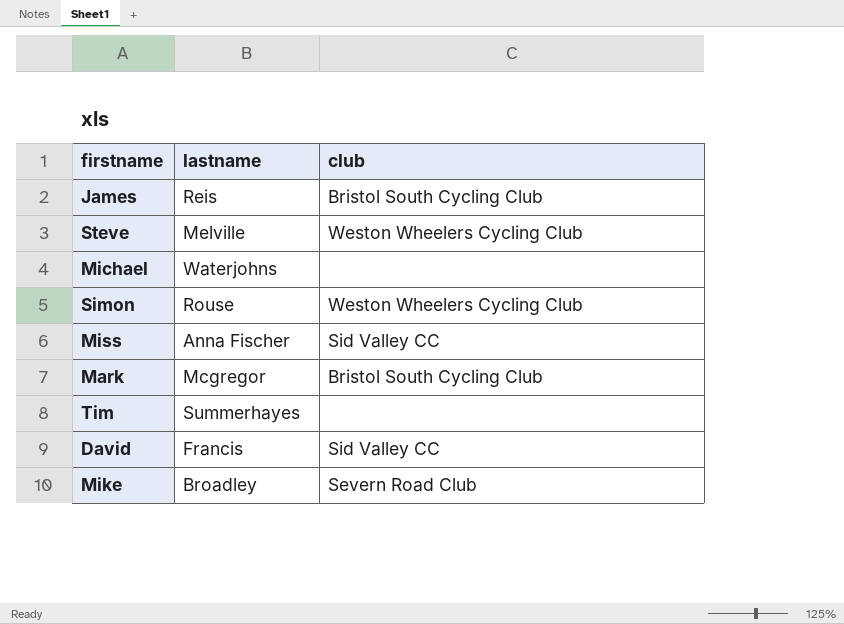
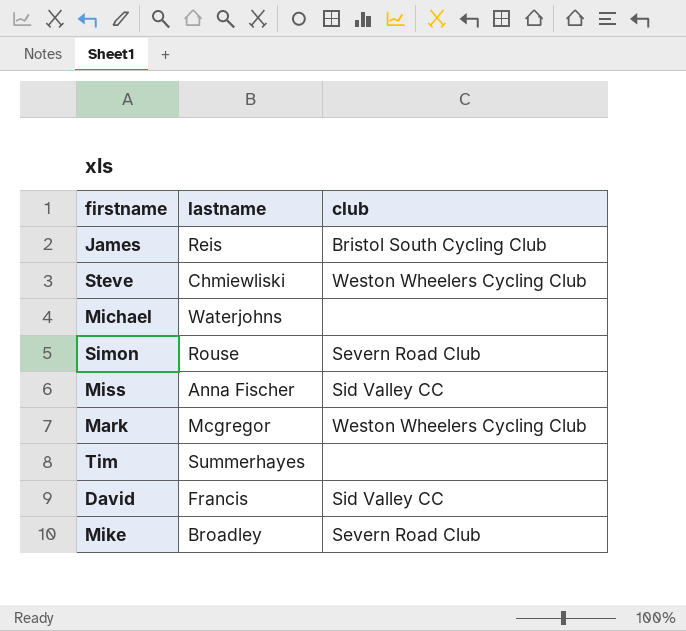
Steve | lastname: Melville -> Chmiewliski
Simon | club: Weston Wheelers Cycling Club -> Severn Road Club
Mark | club: Bristol South Cycling Club -> Weston Wheelers Cycling Club

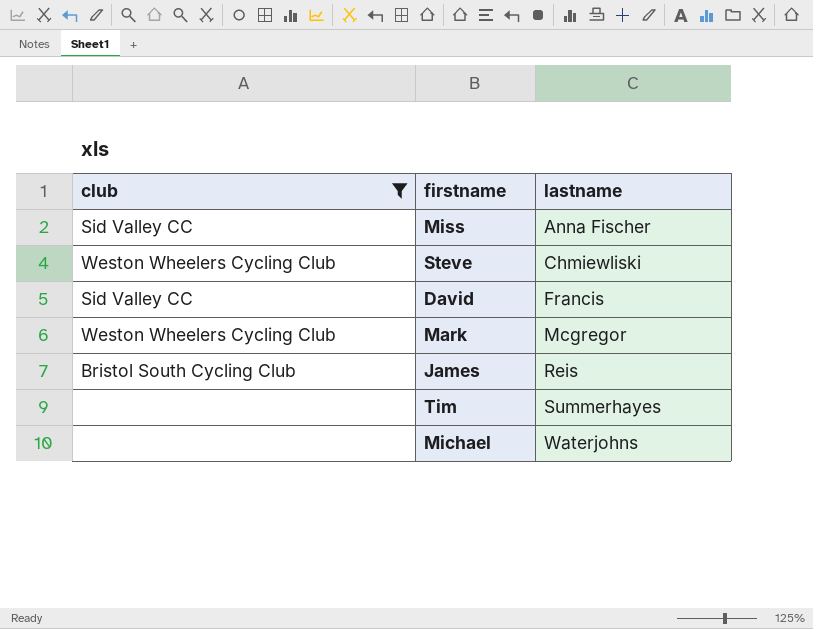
filter: none -> club != Severn Road Club
row order: none -> lastname ascending
column club | position: 3 -> 1

